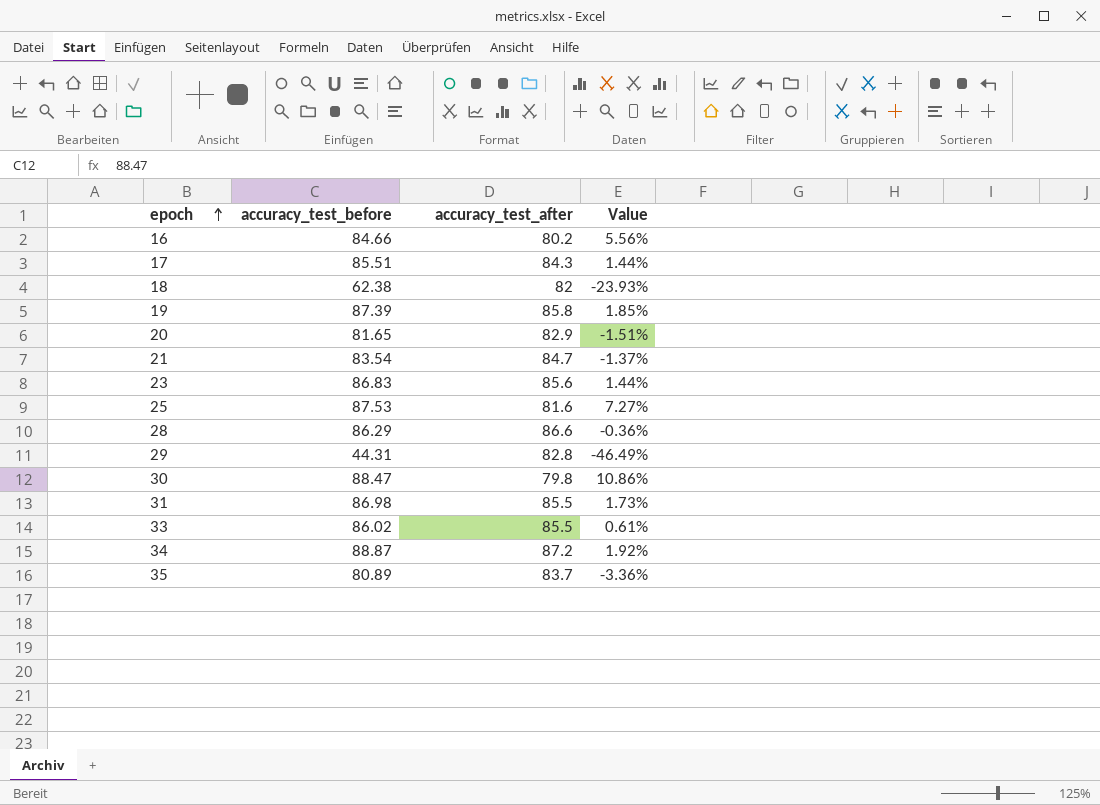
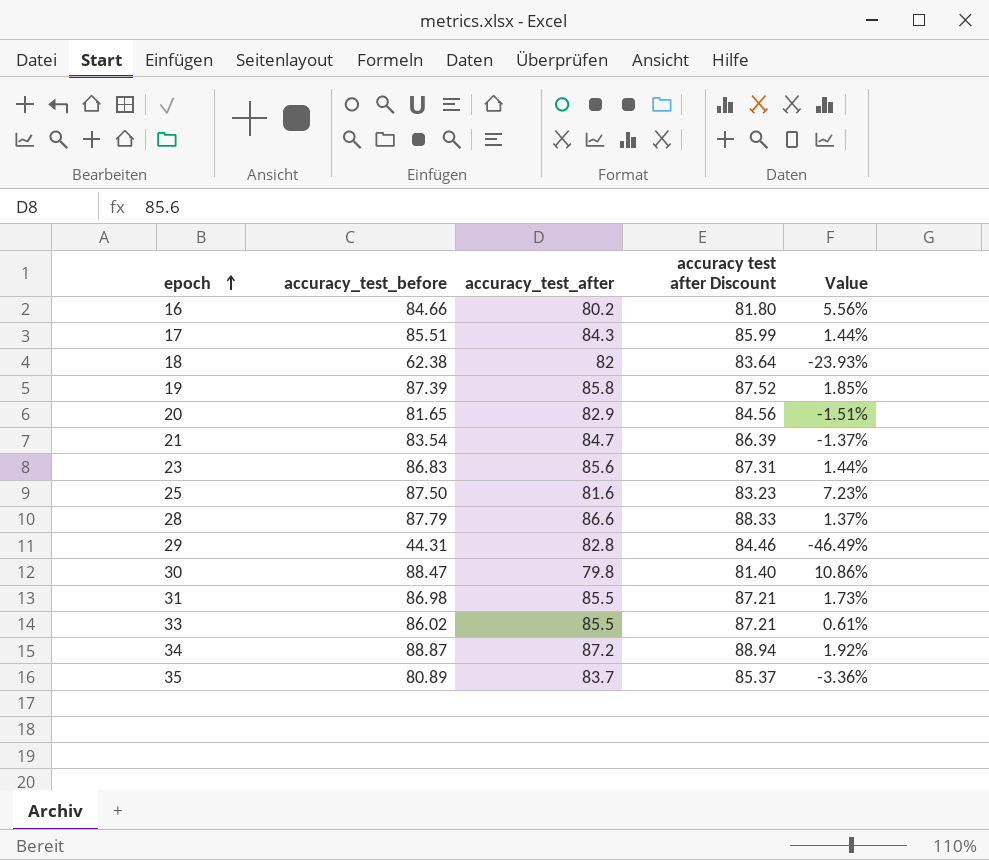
column accuracy test after Discount | formula: none -> [accuracy_test_after] * 1.02
25 | accuracy_test_before: 87.53 -> 87.50
25 | Value: 7.27% -> 7.23%
28 | accuracy_test_before: 86.29 -> 87.79
28 | Value: -0.36% -> 1.37%

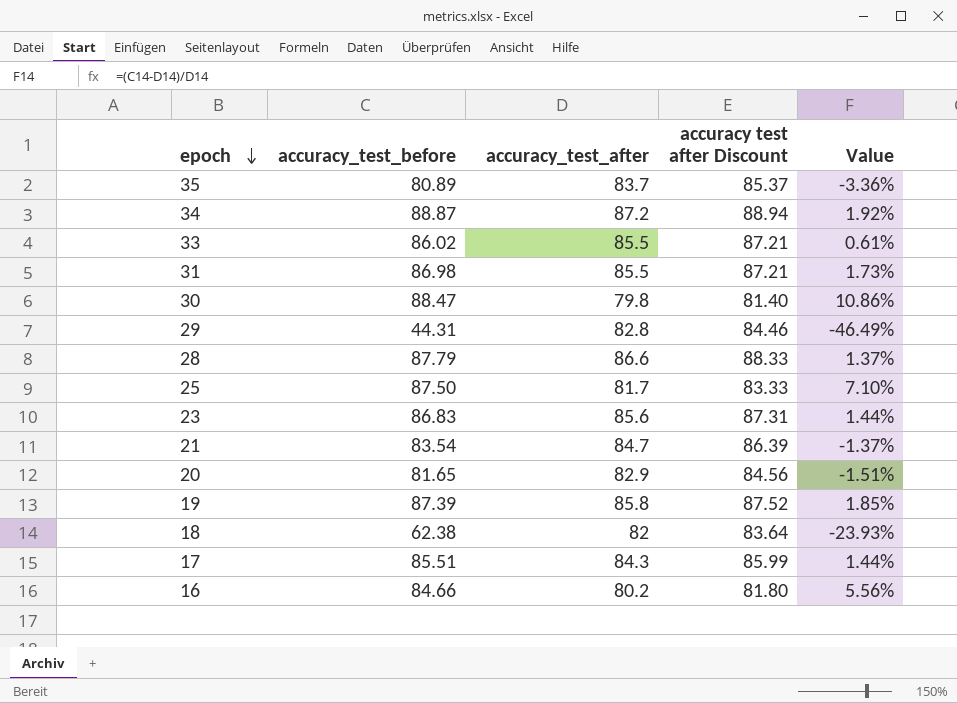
row order: epoch ascending -> epoch descending
25 | accuracy_test_after: 81.6 -> 81.7
25 | accuracy test after Discount: 83.23 -> 83.33
25 | Value: 7.23% -> 7.10%

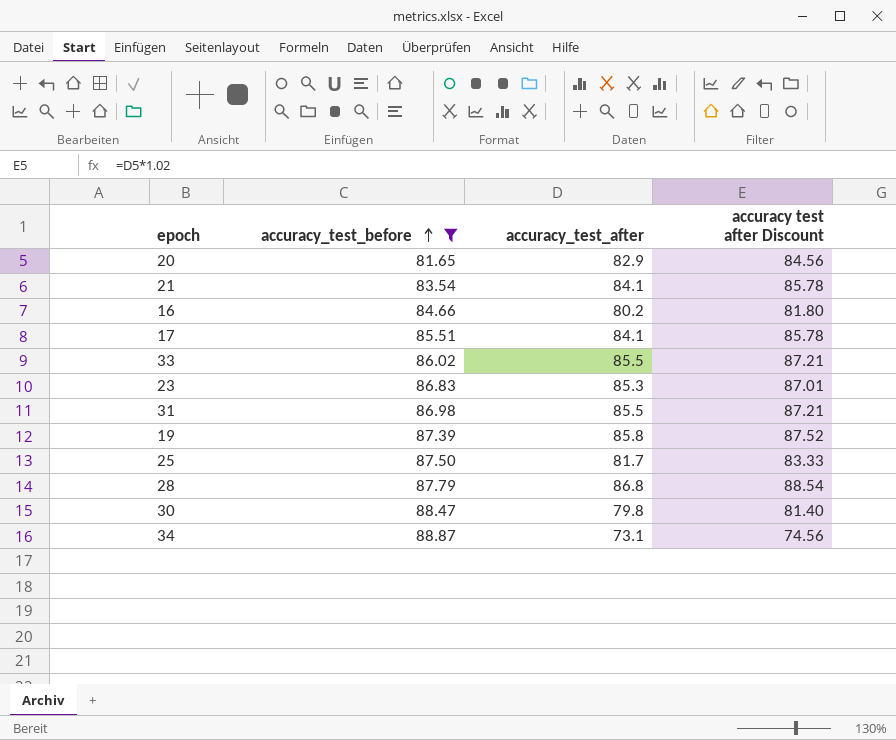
filter: none -> accuracy_test_before >= 81.65
row order: epoch descending -> accuracy_test_before ascending
column Value | formula: ([accuracy_test_before] - [accuracy_test_after]) / [accuracy_test_after] -> none
21 | accuracy_test_after: 84.7 -> 84.1
21 | accuracy test after Discount: 86.39 -> 85.78
17 | accuracy_test_after: 84.3 -> 84.1
17 | accuracy test after Discount: 85.99 -> 85.78
23 | accuracy_test_after: 85.6 -> 85.3
23 | accuracy test after Discount: 87.31 -> 87.01
28 | accuracy_test_after: 86.6 -> 86.8
28 | accuracy test after Discount: 88.33 -> 88.54
34 | accuracy_test_after: 87.2 -> 73.1
34 | accuracy test after Discount: 88.94 -> 74.56

